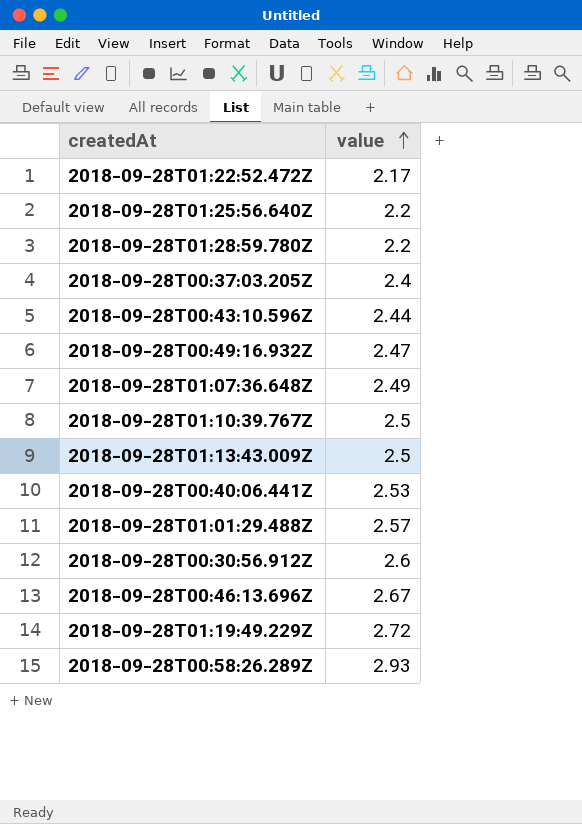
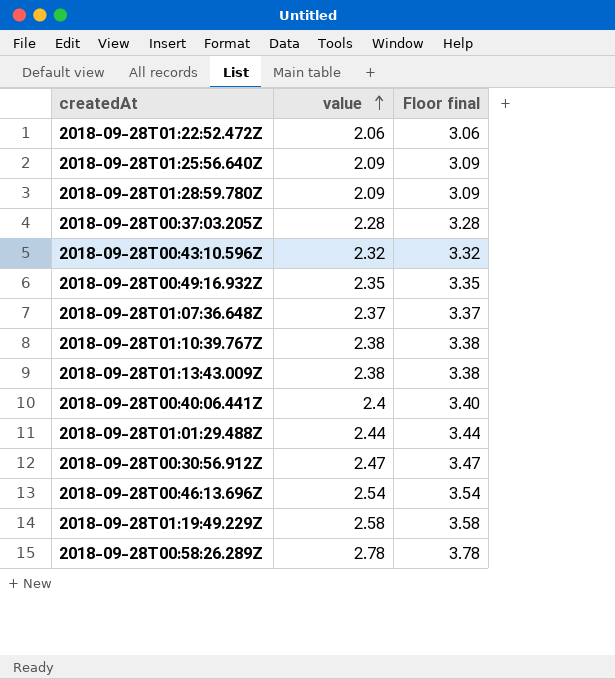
column Floor final | formula: none -> [value] + 1
2018-09-28T01:22:52.472Z | value: 2.17 -> 2.06
2018-09-28T01:25:56.640Z | value: 2.2 -> 2.09
2018-09-28T01:28:59.780Z | value: 2.2 -> 2.09
2018-09-28T00:37:03.205Z | value: 2.4 -> 2.28
2018-09-28T00:43:10.596Z | value: 2.44 -> 2.32
2018-09-28T00:49:16.932Z | value: 2.47 -> 2.35
2018-09-28T01:07:36.648Z | value: 2.49 -> 2.37
2018-09-28T01:10:39.767Z | value: 2.5 -> 2.38
2018-09-28T01:13:43.009Z | value: 2.5 -> 2.38
2018-09-28T00:40:06.441Z | value: 2.53 -> 2.4
2018-09-28T01:01:29.488Z | value: 2.57 -> 2.44
2018-09-28T00:30:56.912Z | value: 2.6 -> 2.47
2018-09-28T00:46:13.696Z | value: 2.67 -> 2.54
2018-09-28T01:19:49.229Z | value: 2.72 -> 2.58
2018-09-28T00:58:26.289Z | value: 2.93 -> 2.78

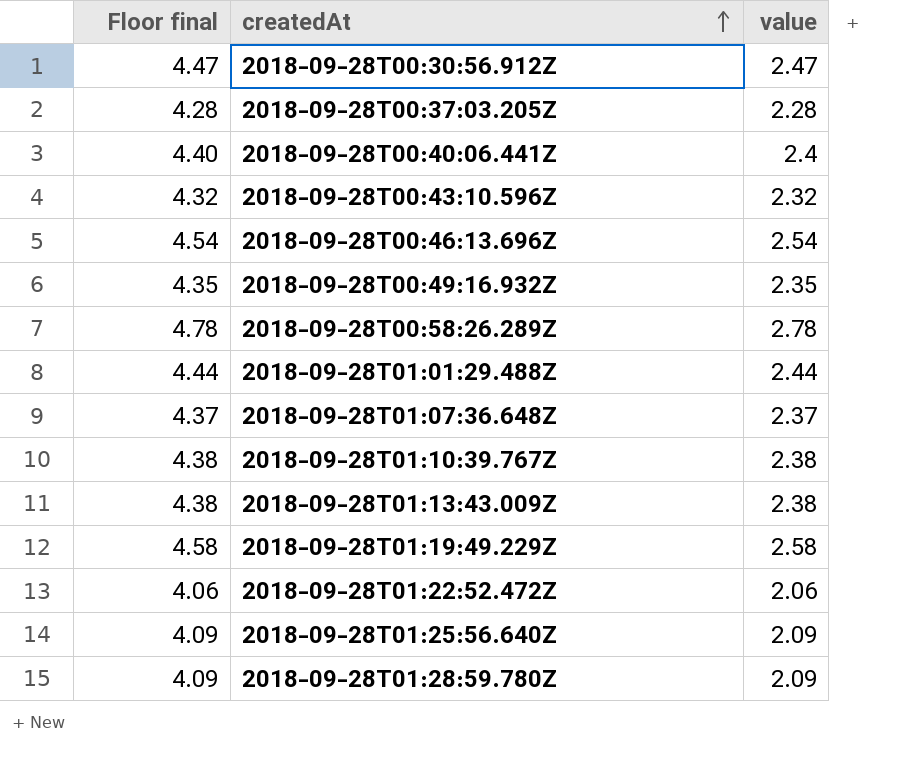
row order: value ascending -> createdAt ascending
column Floor final | formula: [value] + 1 -> [value] + 2
column Floor final | position: 3 -> 1

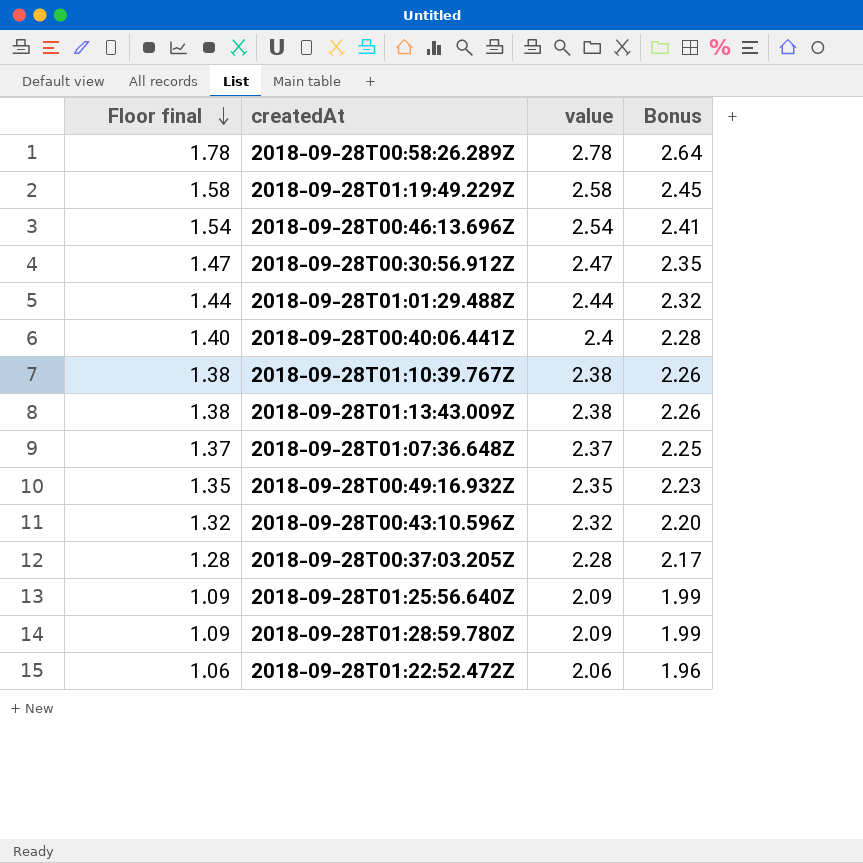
row order: createdAt ascending -> Floor final descending
column Floor final | formula: [value] + 2 -> [value] - 1
column Bonus | formula: none -> [value] * 0.95

